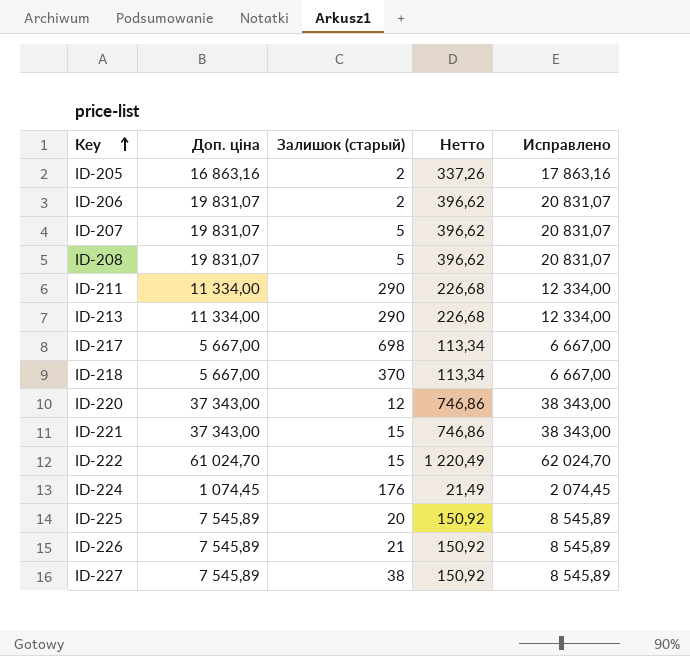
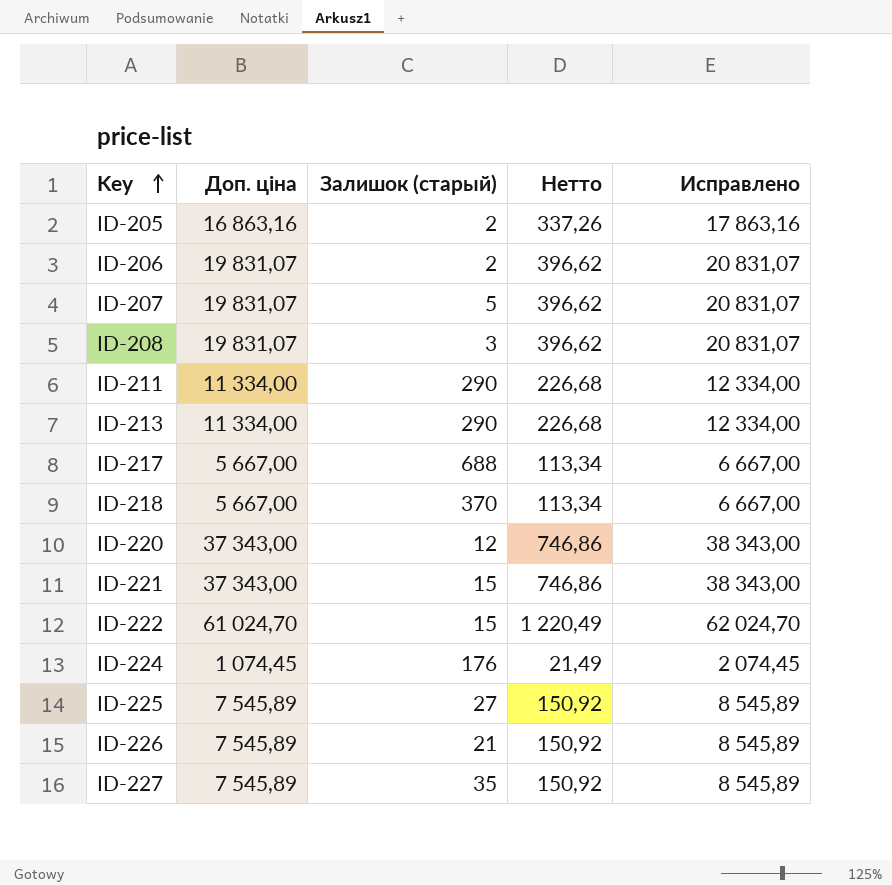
ID-208 | Залишок (старый): 5 -> 3
ID-217 | Залишок (старый): 698 -> 688
ID-225 | Залишок (старый): 20 -> 27
ID-227 | Залишок (старый): 38 -> 35

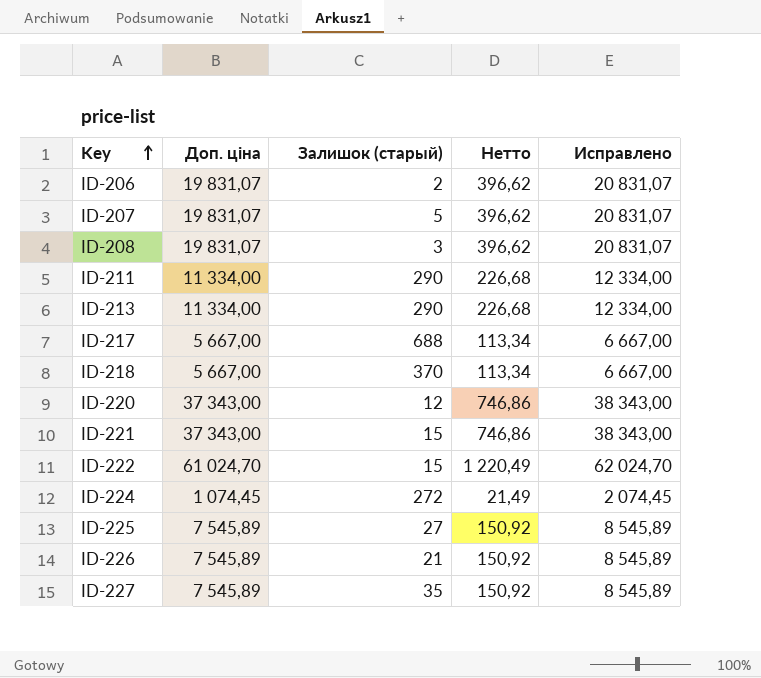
row ID-205: 16 863,16 | 2 | 337,26 | 17 863,16 -> none
ID-224 | Залишок (старый): 176 -> 272

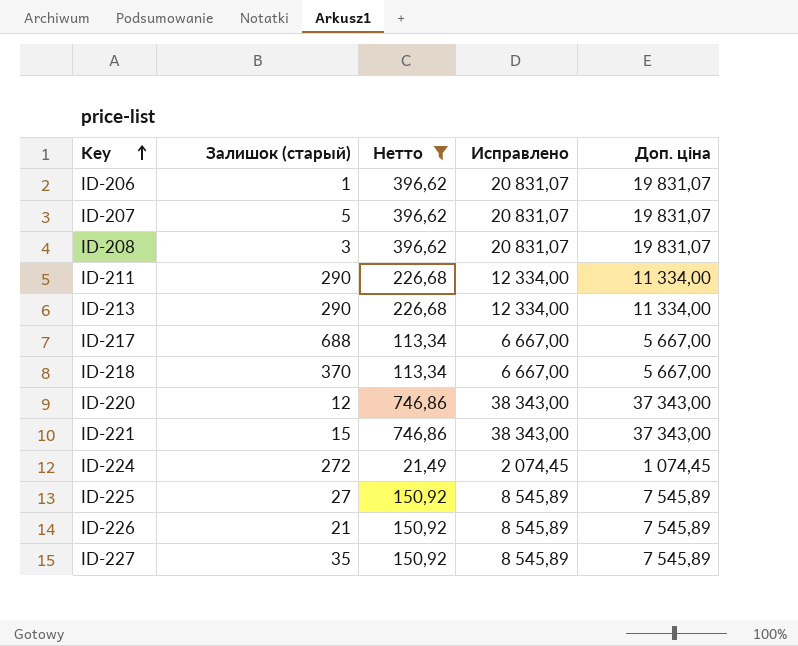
filter: none -> Нетто != 1 220,49
column Доп. ціна | position: 2 -> 5
ID-206 | Залишок (старый): 2 -> 1

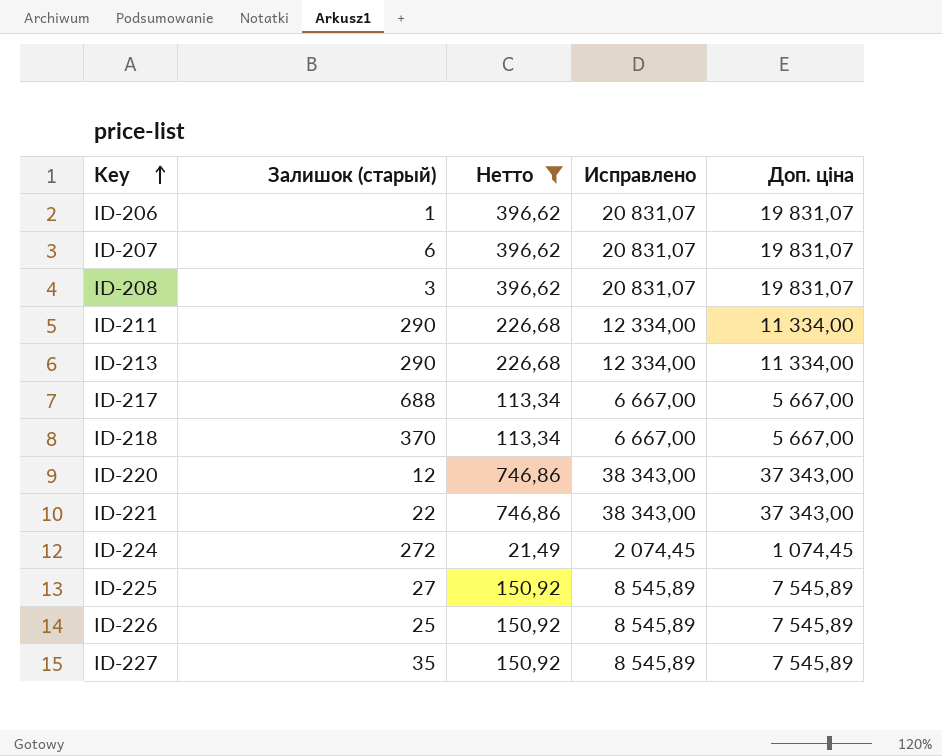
ID-207 | Залишок (старый): 5 -> 6
ID-221 | Залишок (старый): 15 -> 22
ID-226 | Залишок (старый): 21 -> 25

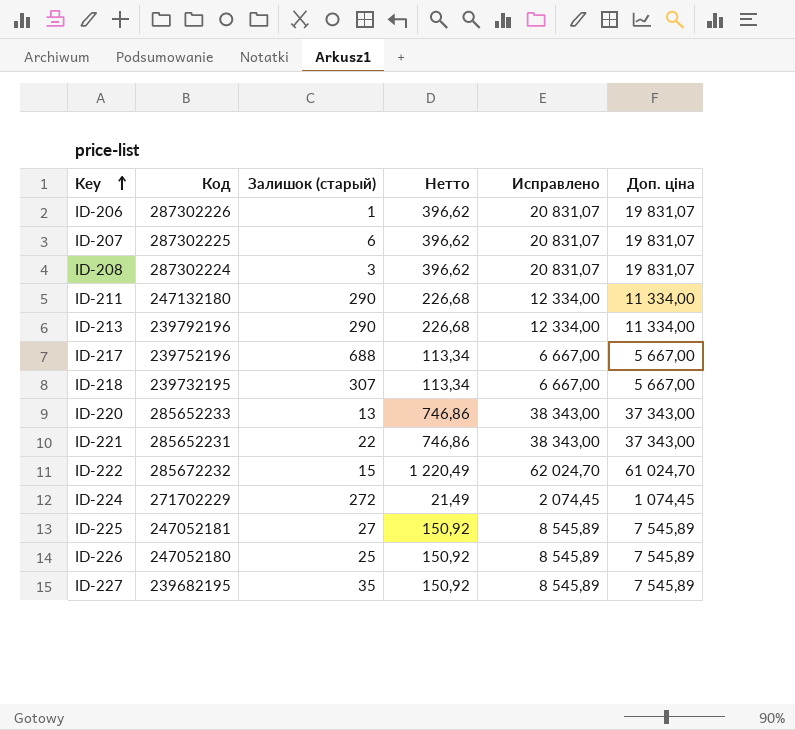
filter: Нетто != 1 220,49 -> none
column Код | position: none -> 2
ID-218 | Залишок (старый): 370 -> 307
ID-220 | Залишок (старый): 12 -> 13

